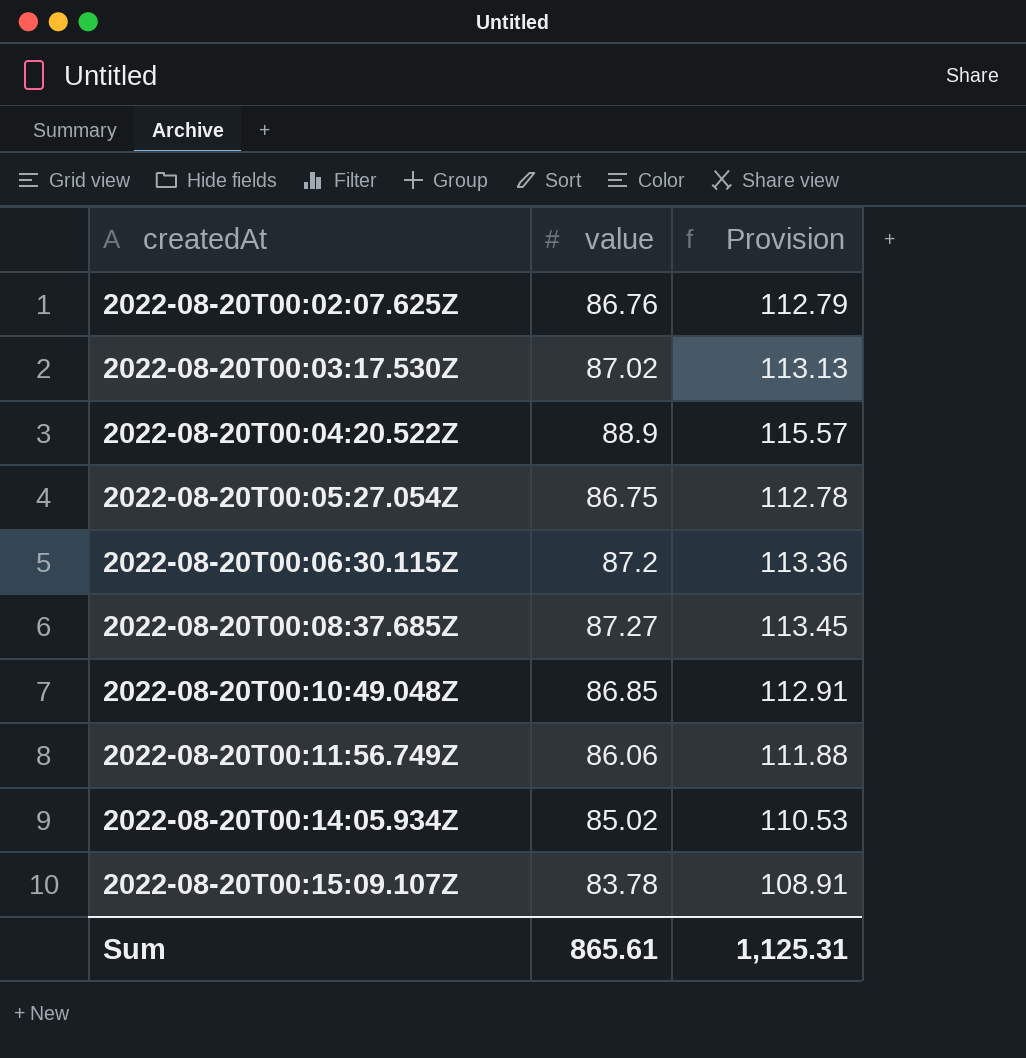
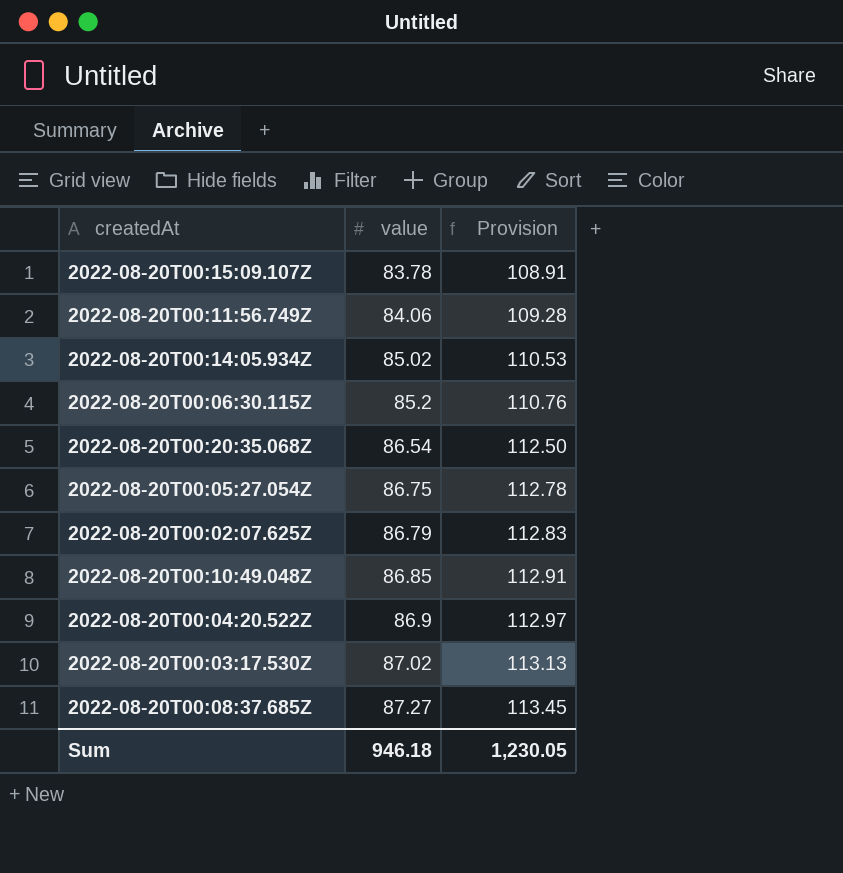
row order: createdAt ascending -> value ascending
2022-08-20T00:11:56.749Z | value: 86.06 -> 84.06
2022-08-20T00:11:56.749Z | Provision: 111.88 -> 109.28
2022-08-20T00:06:30.115Z | value: 87.2 -> 85.2
2022-08-20T00:06:30.115Z | Provision: 113.36 -> 110.76
row 2022-08-20T00:20:35.068Z: none -> 86.54 | 112.50
2022-08-20T00:02:07.625Z | value: 86.76 -> 86.79
2022-08-20T00:02:07.625Z | Provision: 112.79 -> 112.83
2022-08-20T00:04:20.522Z | value: 88.9 -> 86.9
2022-08-20T00:04:20.522Z | Provision: 115.57 -> 112.97
Sum | value: 865.61 -> 946.18
Sum | Provision: 1,125.31 -> 1,230.05

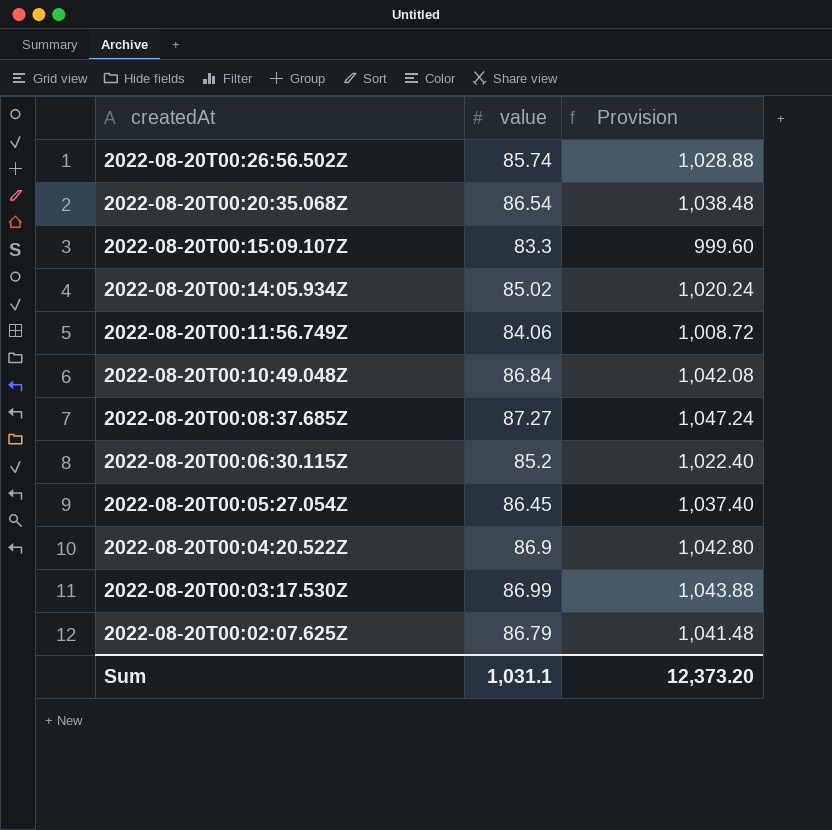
row order: value ascending -> createdAt descending
column Provision | formula: [value] * 1.3 -> [value] * 12
row 2022-08-20T00:26:56.502Z: none -> 85.74 | 1,028.88
2022-08-20T00:15:09.107Z | value: 83.78 -> 83.3
2022-08-20T00:10:49.048Z | value: 86.85 -> 86.84
2022-08-20T00:05:27.054Z | value: 86.75 -> 86.45
2022-08-20T00:03:17.530Z | value: 87.02 -> 86.99
Sum | value: 946.18 -> 1,031.1
Sum | Provision: 1,230.05 -> 12,373.20

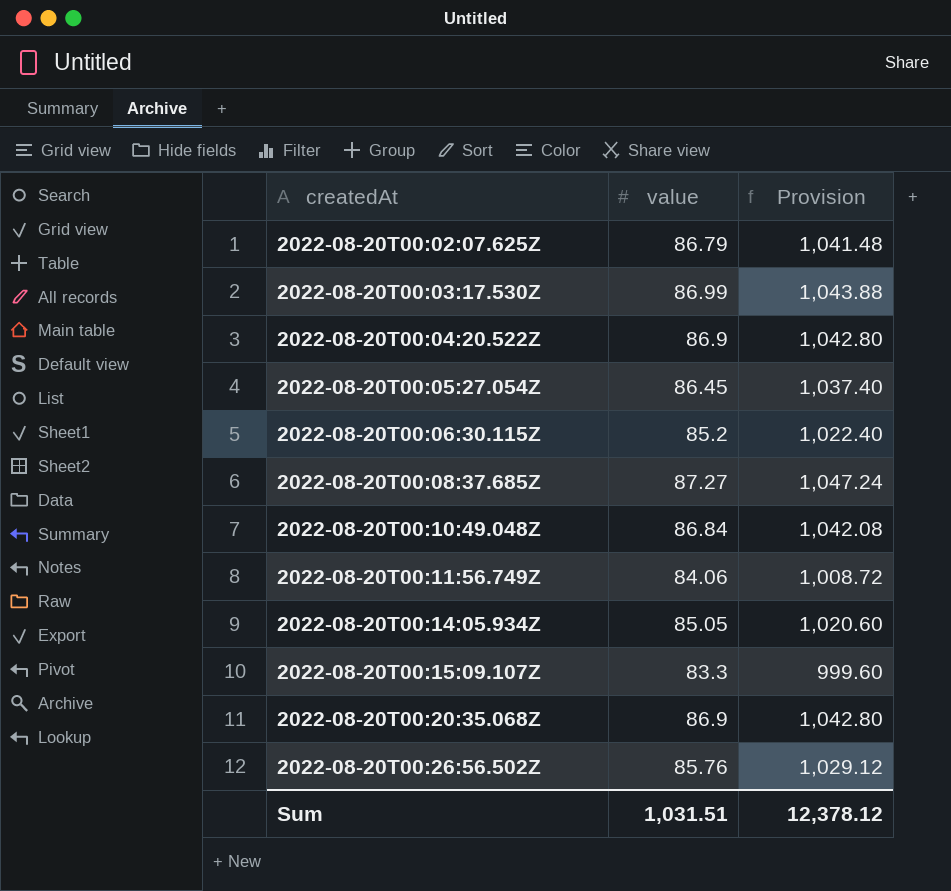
row order: createdAt descending -> createdAt ascending
2022-08-20T00:14:05.934Z | value: 85.02 -> 85.05
2022-08-20T00:14:05.934Z | Provision: 1,020.24 -> 1,020.60
2022-08-20T00:20:35.068Z | value: 86.54 -> 86.9
2022-08-20T00:20:35.068Z | Provision: 1,038.48 -> 1,042.80
2022-08-20T00:26:56.502Z | value: 85.74 -> 85.76
2022-08-20T00:26:56.502Z | Provision: 1,028.88 -> 1,029.12
Sum | value: 1,031.1 -> 1,031.51
Sum | Provision: 12,373.20 -> 12,378.12

